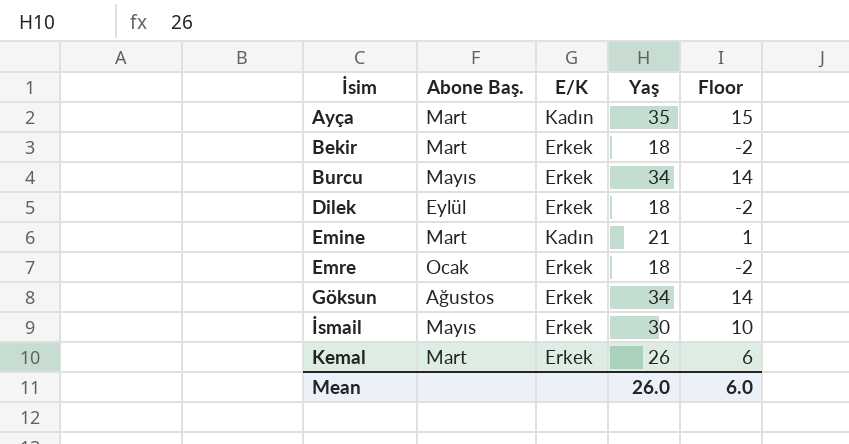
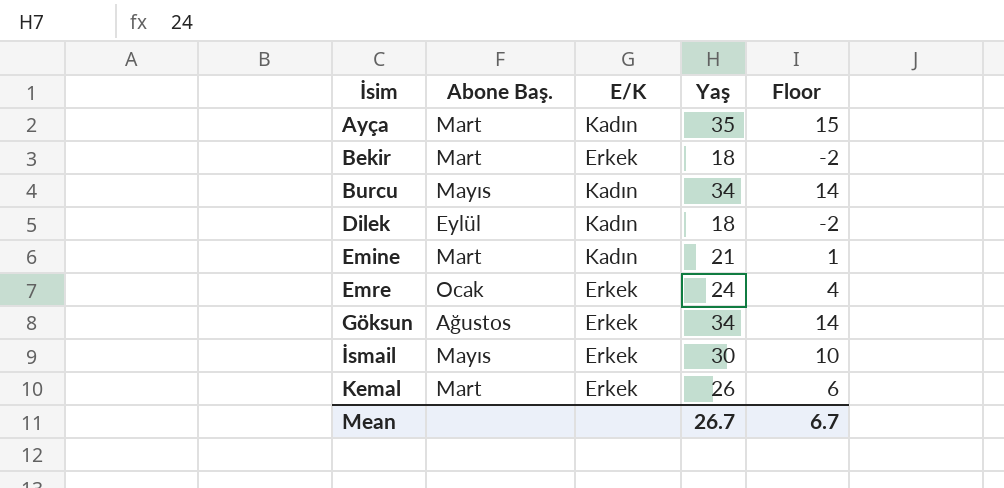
Burcu | E/K: Erkek -> Kadın
Dilek | E/K: Erkek -> Kadın
Emre | Yaş: 18 -> 24
Emre | Floor: -2 -> 4
Mean | Yaş: 26.0 -> 26.7
Mean | Floor: 6.0 -> 6.7

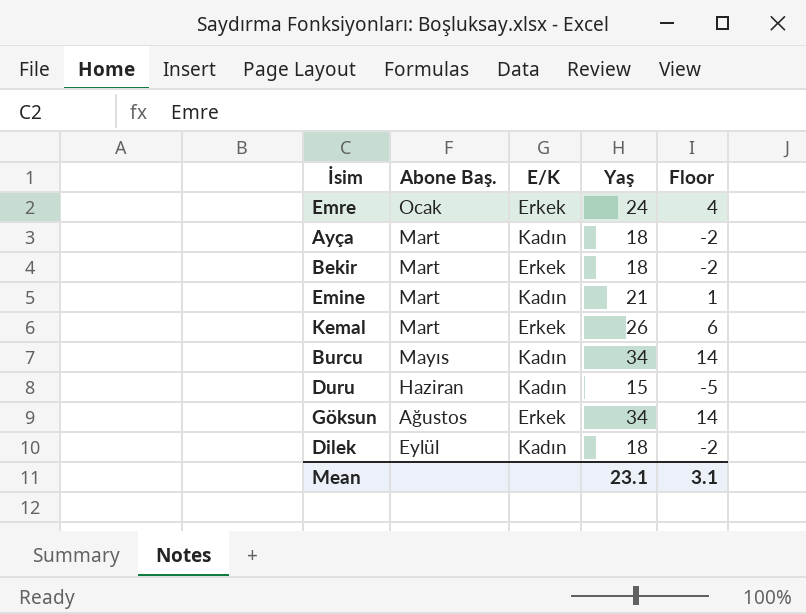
row order: İsim ascending -> Abone Baş. ascending
row İsmail: Mayıs | Erkek | 30 | 10 -> none
Ayça | Yaş: 35 -> 18
Ayça | Floor: 15 -> -2
row Duru: none -> Haziran | Kadın | 15 | -5
Mean | Yaş: 26.7 -> 23.1
Mean | Floor: 6.7 -> 3.1

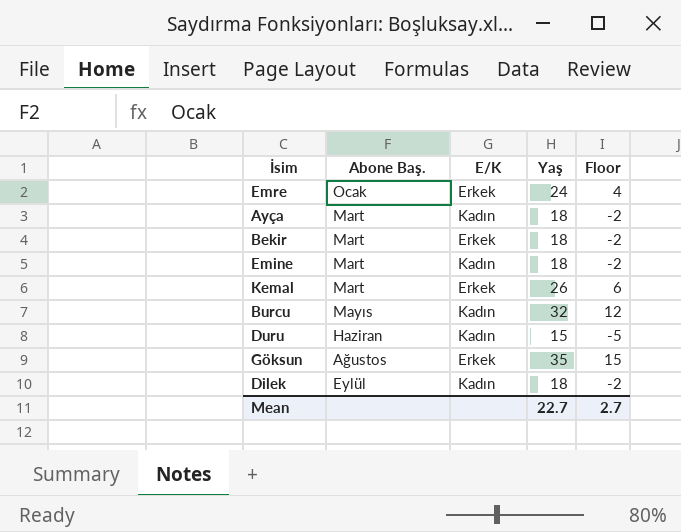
Emine | Yaş: 21 -> 18
Emine | Floor: 1 -> -2
Burcu | Yaş: 34 -> 32
Burcu | Floor: 14 -> 12
Göksun | Yaş: 34 -> 35
Göksun | Floor: 14 -> 15
Mean | Yaş: 23.1 -> 22.7
Mean | Floor: 3.1 -> 2.7

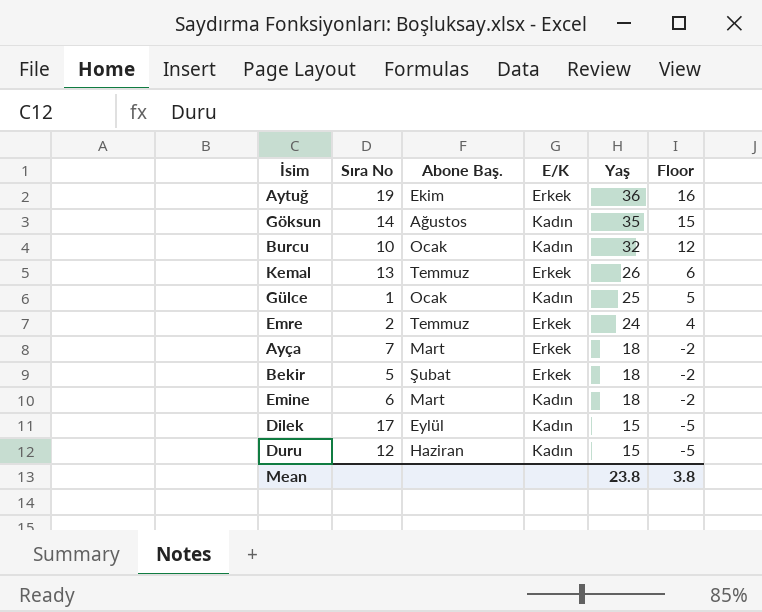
row order: Abone Baş. ascending -> Yaş descending
column Sıra No | position: none -> 2
row Aytuğ: none -> 19 | Ekim | Erkek | 36 | 16
Göksun | E/K: Erkek -> Kadın
Burcu | Abone Baş.: Mayıs -> Ocak
Kemal | Abone Baş.: Mart -> Temmuz
row Gülce: none -> 1 | Ocak | Kadın | 25 | 5
Emre | Abone Baş.: Ocak -> Temmuz
Ayça | E/K: Kadın -> Erkek
Bekir | Abone Baş.: Mart -> Şubat
Dilek | Yaş: 18 -> 15
Dilek | Floor: -2 -> -5
Mean | Yaş: 22.7 -> 23.8
Mean | Floor: 2.7 -> 3.8

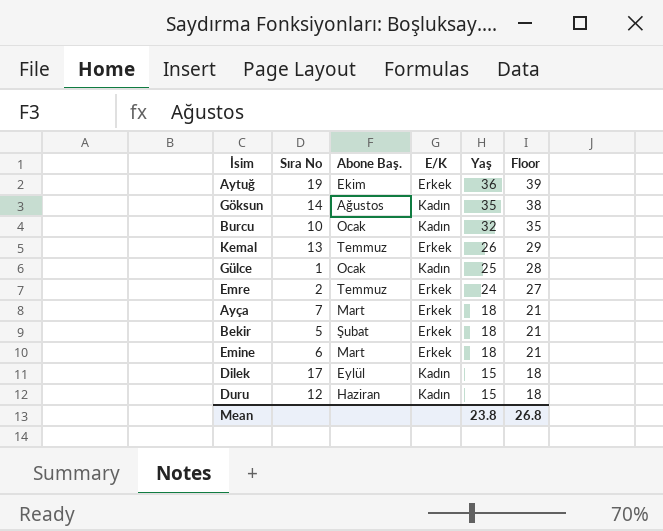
column Floor | formula: [Yaş] - 20 -> [Yaş] + 3
Emine | E/K: Kadın -> Erkek
Mean | Floor: 3.8 -> 26.8

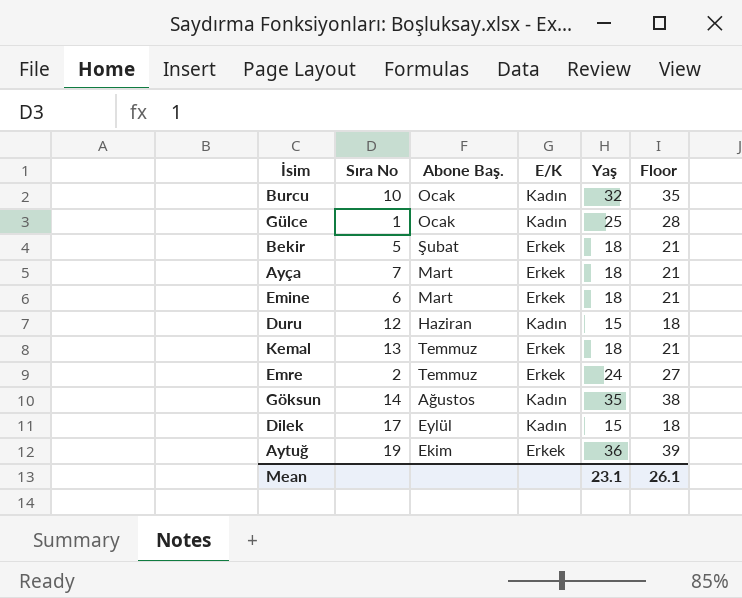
row order: Yaş descending -> Abone Baş. ascending
Kemal | Yaş: 26 -> 18
Kemal | Floor: 29 -> 21
Mean | Yaş: 23.8 -> 23.1
Mean | Floor: 26.8 -> 26.1

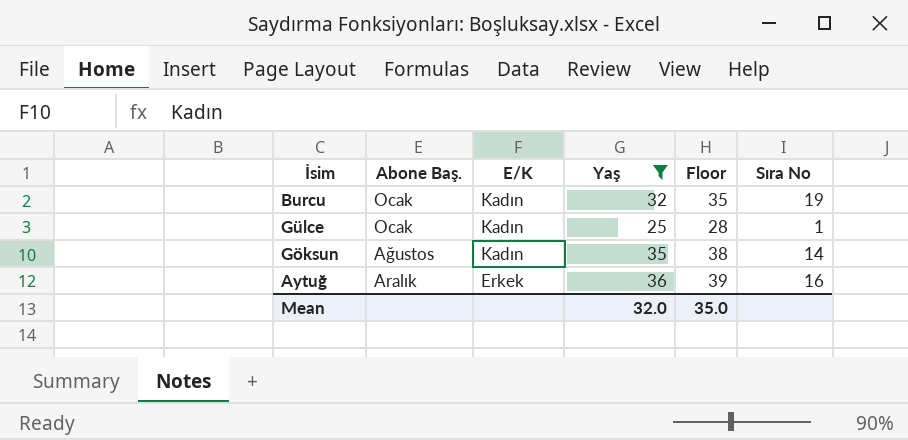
filter: none -> Yaş >= 25
column Sıra No | position: 2 -> 6
Burcu | Sıra No: 10 -> 19
Aytuğ | Abone Baş.: Ekim -> Aralık
Aytuğ | Sıra No: 19 -> 16
Mean | Yaş: 23.1 -> 32.0
Mean | Floor: 26.1 -> 35.0

